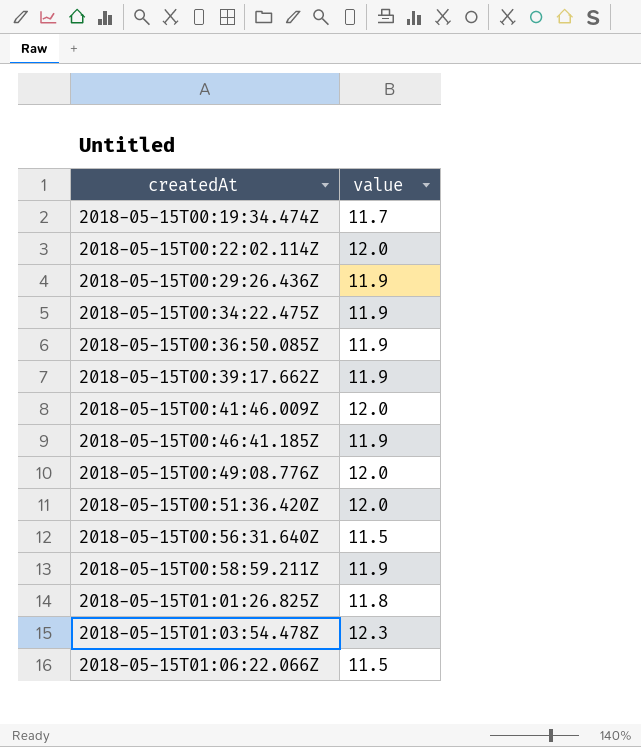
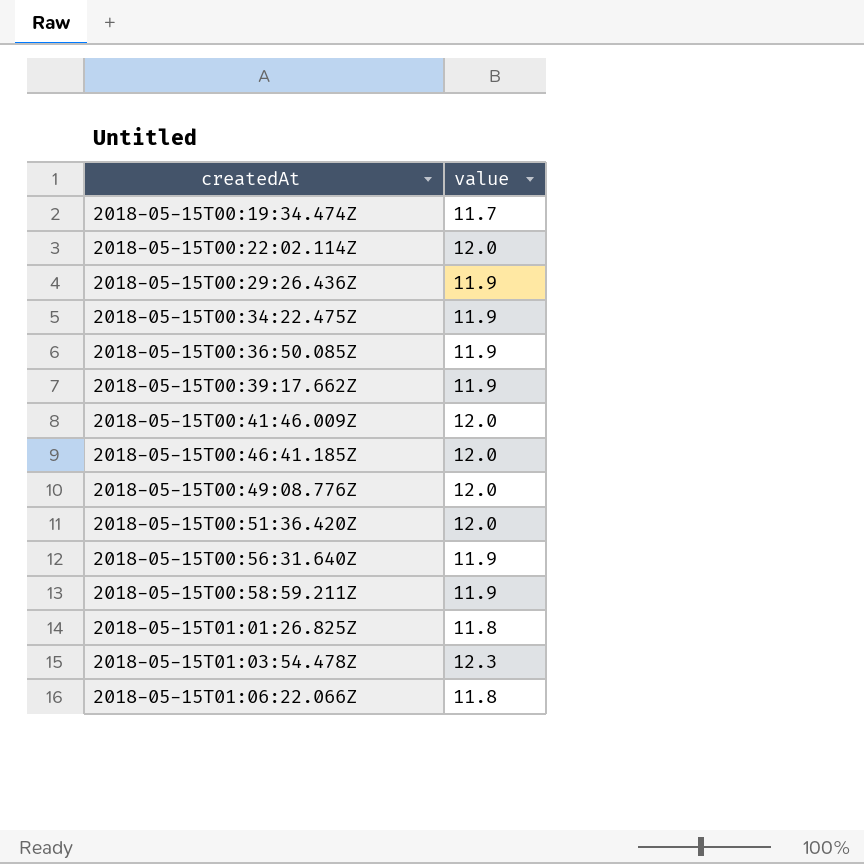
2018-05-15T00:46:41.185Z | value: 11.9 -> 12.0
2018-05-15T00:56:31.640Z | value: 11.5 -> 11.9
2018-05-15T01:06:22.066Z | value: 11.5 -> 11.8

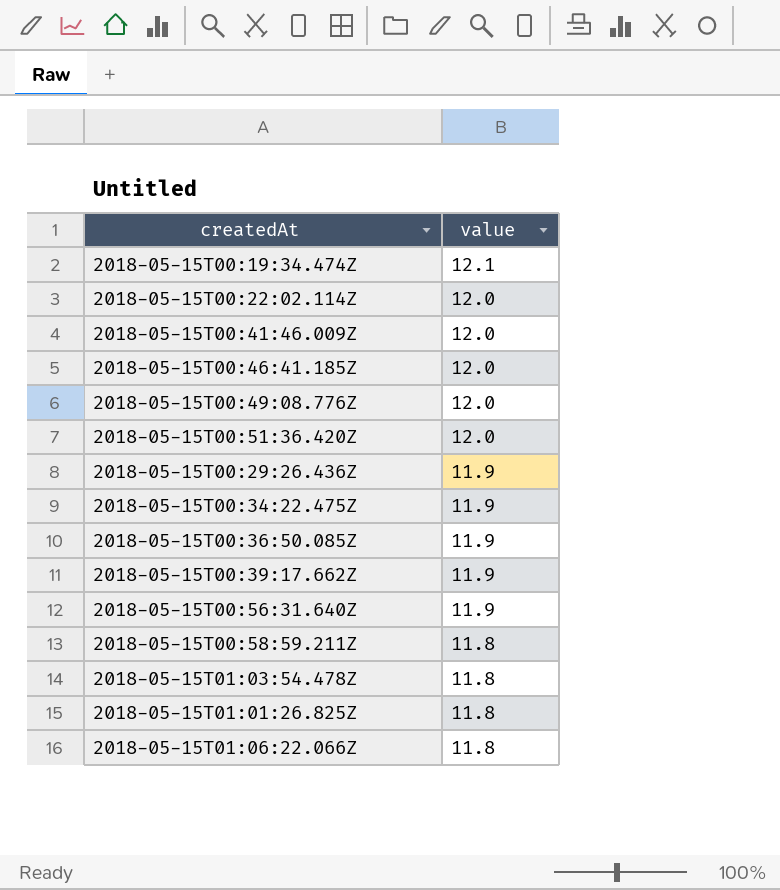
row order: createdAt ascending -> value descending
2018-05-15T00:19:34.474Z | value: 11.7 -> 12.1
2018-05-15T00:58:59.211Z | value: 11.9 -> 11.8
2018-05-15T01:03:54.478Z | value: 12.3 -> 11.8

